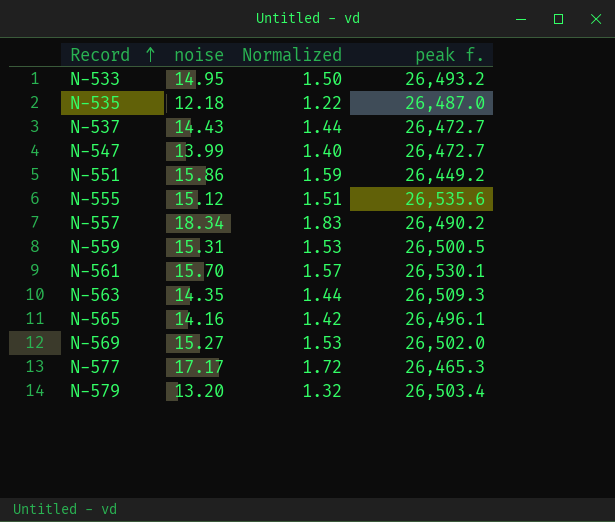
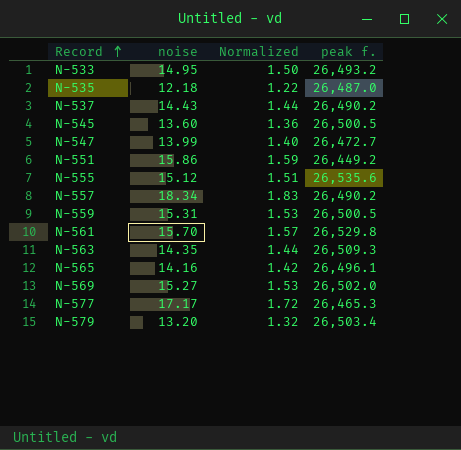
N-537 | peak f.: 26,472.7 -> 26,490.2
row N-545: none -> 13.60 | 1.36 | 26,500.5
N-561 | peak f.: 26,530.1 -> 26,529.8

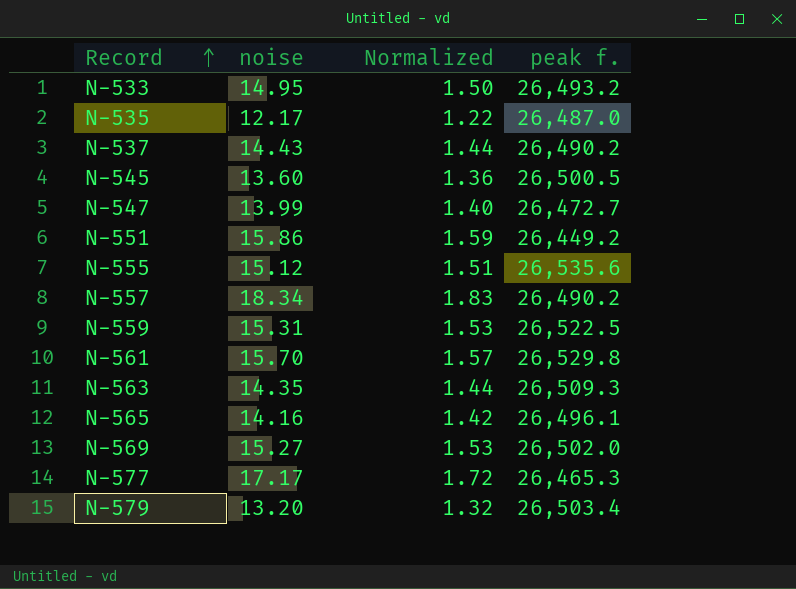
N-535 | noise: 12.18 -> 12.17
N-559 | peak f.: 26,500.5 -> 26,522.5

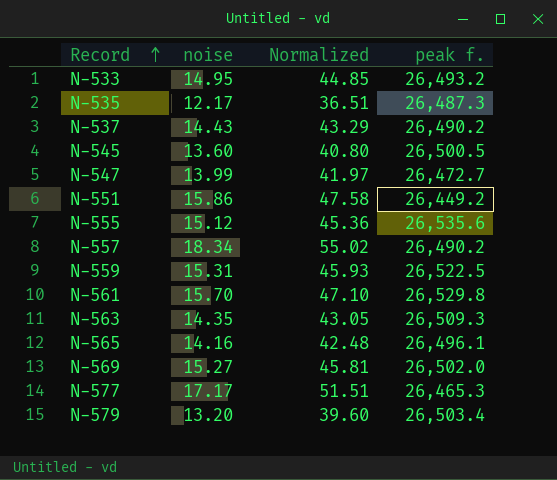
column Normalized | formula: [noise] * 0.1 -> [noise] * 3
N-535 | peak f.: 26,487.0 -> 26,487.3

